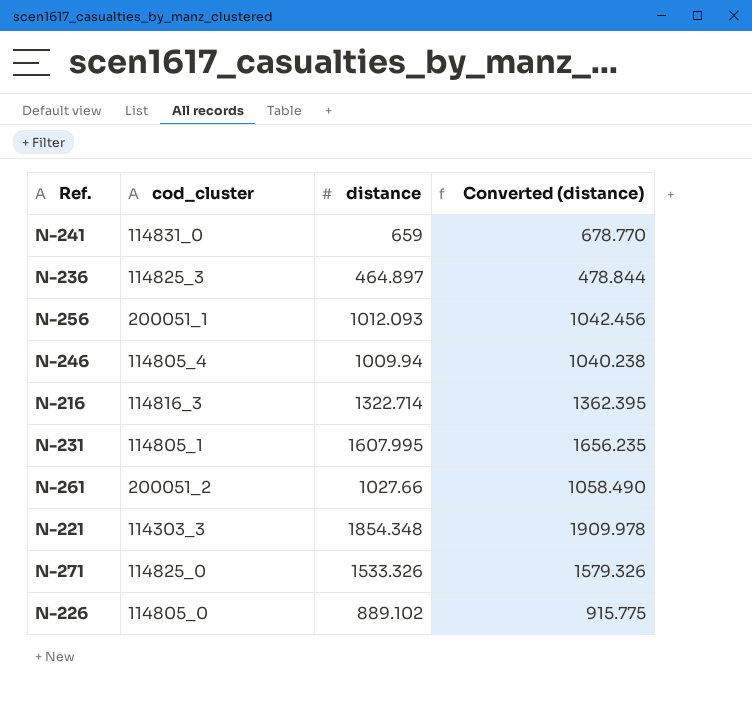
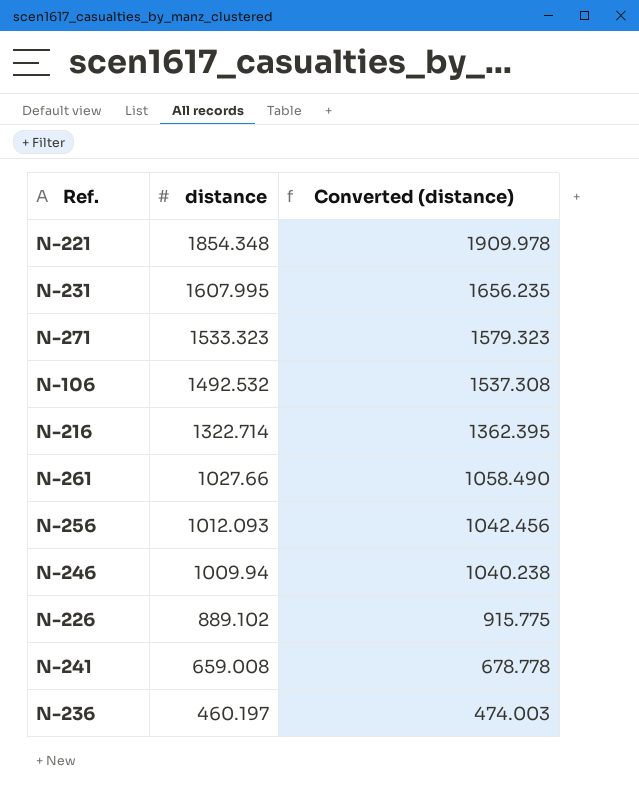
row order: none -> distance descending
column cod_cluster | position: 2 -> none
N-271 | distance: 1533.326 -> 1533.323
N-271 | Converted (distance): 1579.326 -> 1579.323
row N-106: none -> 1492.532 | 1537.308
N-241 | distance: 659 -> 659.008
N-241 | Converted (distance): 678.770 -> 678.778
N-236 | distance: 464.897 -> 460.197
N-236 | Converted (distance): 478.844 -> 474.003

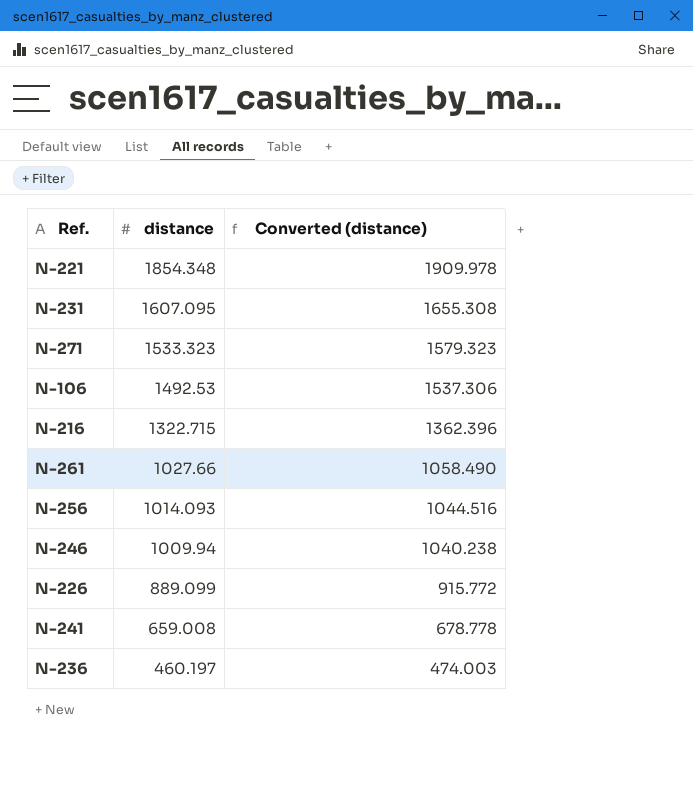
N-231 | distance: 1607.995 -> 1607.095
N-231 | Converted (distance): 1656.235 -> 1655.308
N-106 | distance: 1492.532 -> 1492.53
N-106 | Converted (distance): 1537.308 -> 1537.306
N-216 | distance: 1322.714 -> 1322.715
N-216 | Converted (distance): 1362.395 -> 1362.396
N-256 | distance: 1012.093 -> 1014.093
N-256 | Converted (distance): 1042.456 -> 1044.516
N-226 | distance: 889.102 -> 889.099
N-226 | Converted (distance): 915.775 -> 915.772

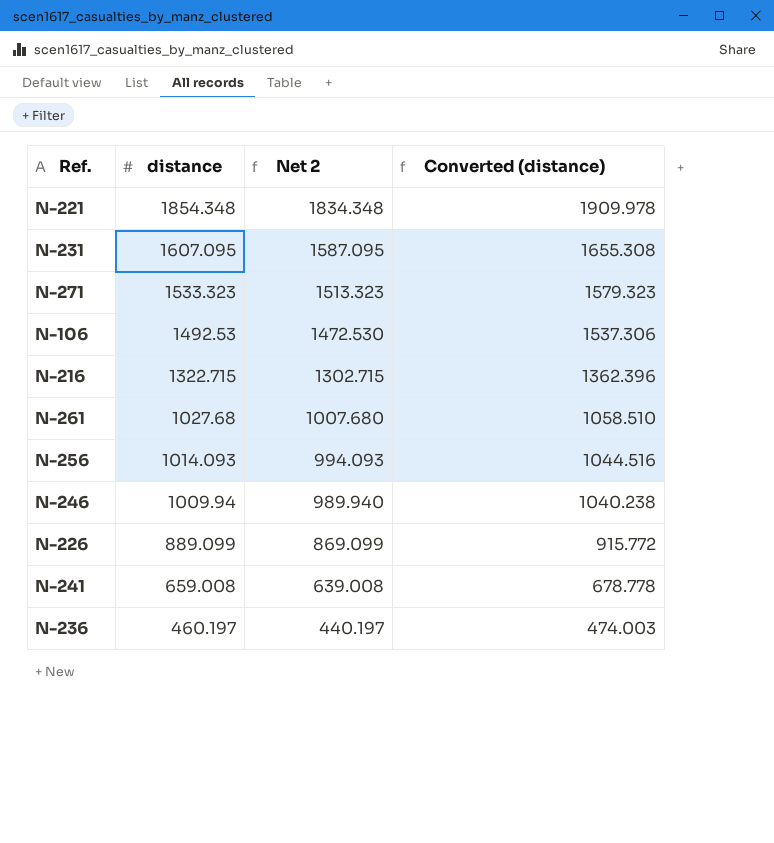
column Net 2 | formula: none -> [distance] - 20
N-261 | distance: 1027.66 -> 1027.68
N-261 | Converted (distance): 1058.490 -> 1058.510

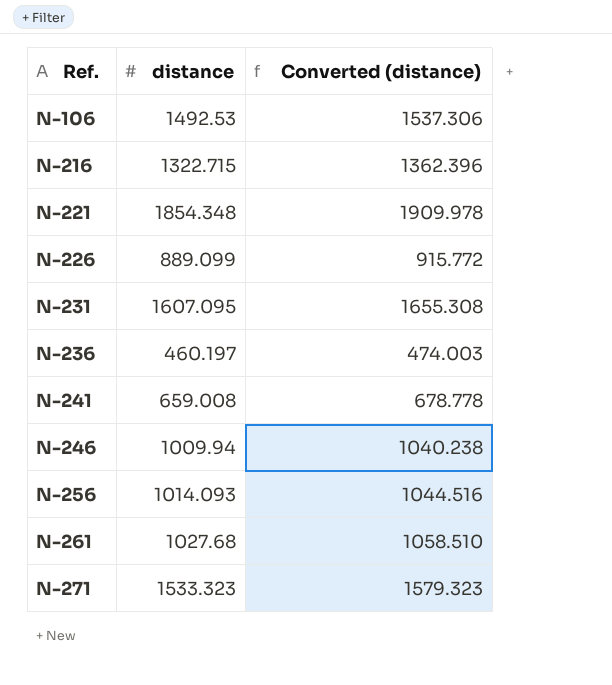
row order: distance descending -> Ref. ascending
column Net 2 | formula: [distance] - 20 -> none

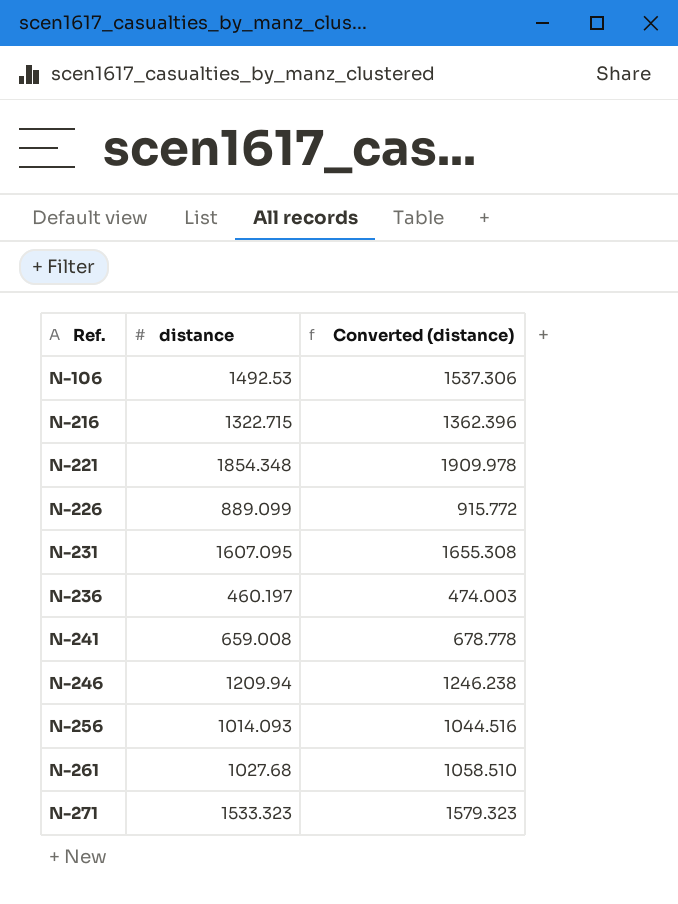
N-246 | distance: 1009.94 -> 1209.94
N-246 | Converted (distance): 1040.238 -> 1246.238

